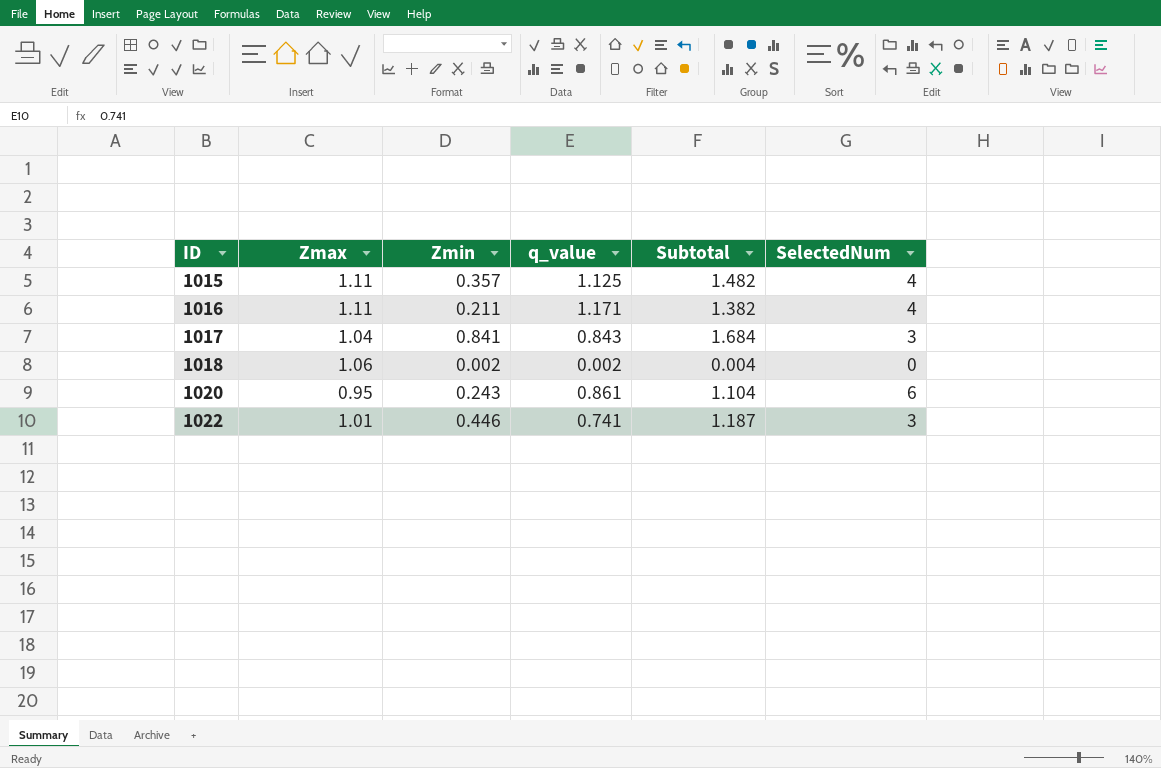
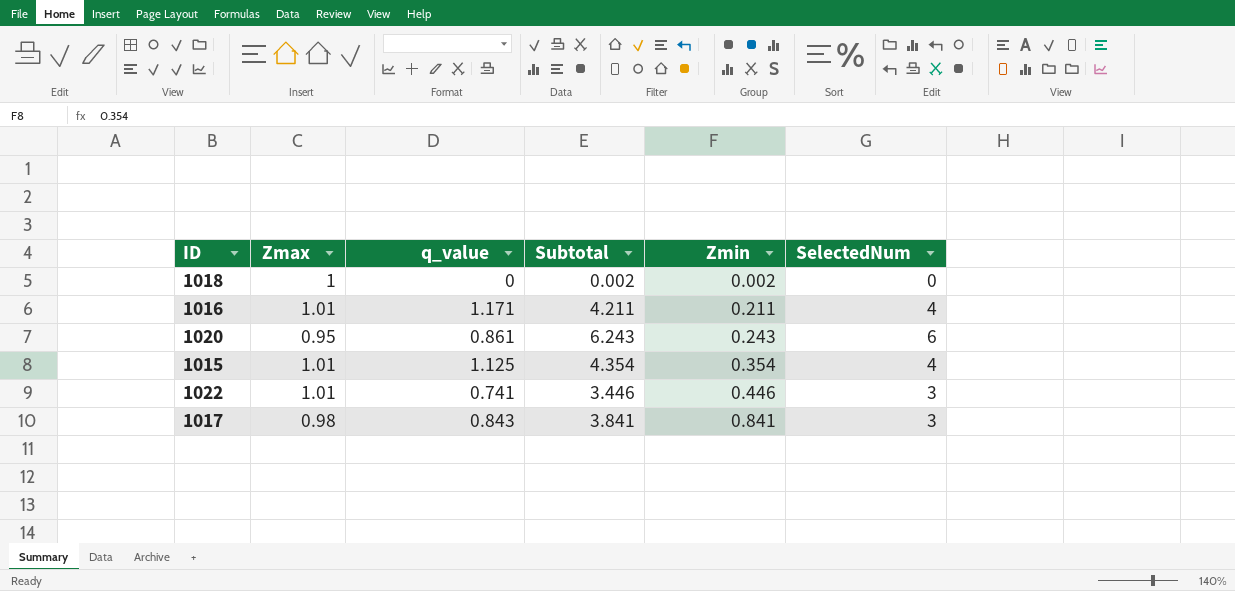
row order: ID ascending -> Zmin ascending
column Subtotal | formula: [Zmin] + [q_value] -> [Zmin] + [SelectedNum]
column Zmin | position: 3 -> 5
1018 | Zmax: 1.06 -> 1
1018 | q_value: 0.002 -> 0
1016 | Zmax: 1.11 -> 1.01
1015 | Zmax: 1.11 -> 1.01
1015 | Zmin: 0.357 -> 0.354
1017 | Zmax: 1.04 -> 0.98

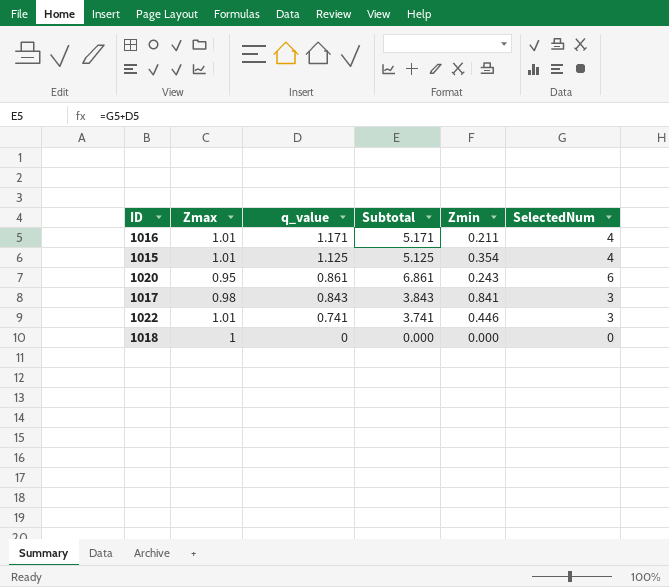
row order: Zmin ascending -> q_value descending
column Subtotal | formula: [Zmin] + [SelectedNum] -> [q_value] + [SelectedNum]
1018 | Zmin: 0.002 -> 0.000

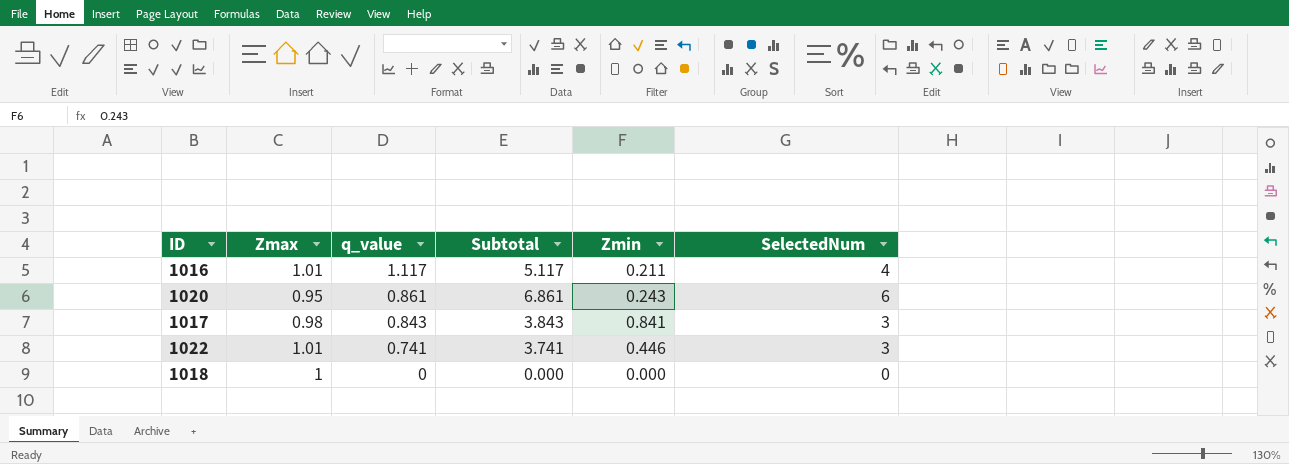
row 1015: 1.01 | 1.125 | 5.125 | 0.354 | 4 -> none
1016 | q_value: 1.171 -> 1.117
1016 | Subtotal: 5.171 -> 5.117

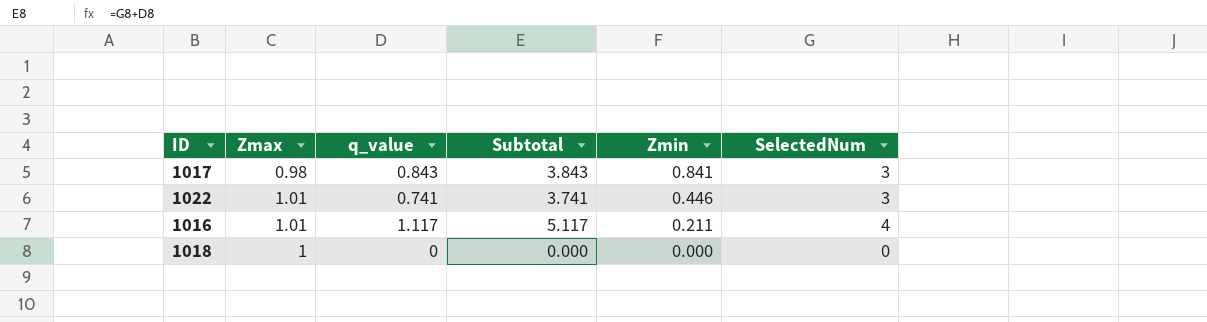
row order: q_value descending -> Zmin descending
row 1020: 0.95 | 0.861 | 6.861 | 0.243 | 6 -> none

